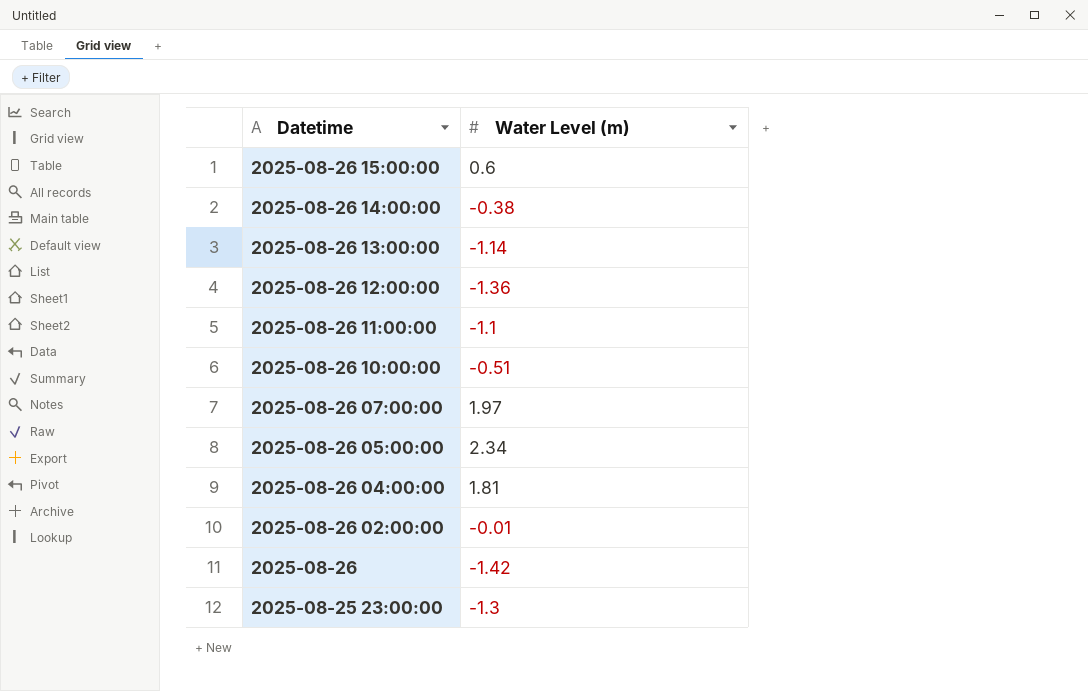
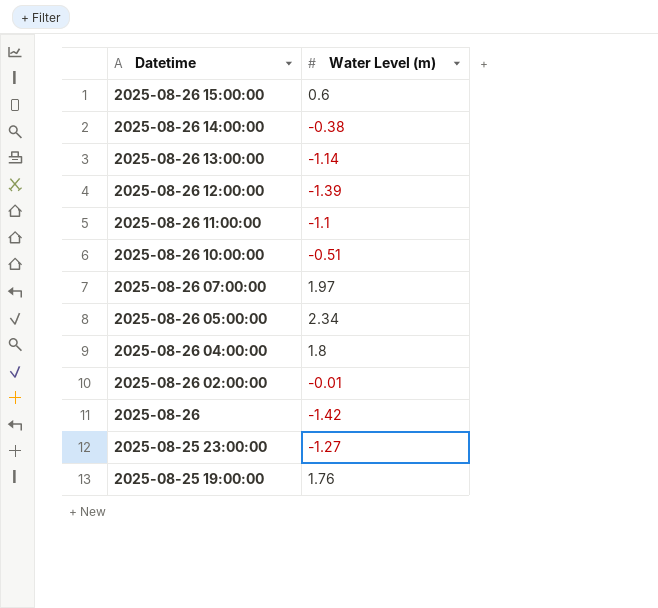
2025-08-26 12:00:00 | Water Level (m): -1.36 -> -1.39
2025-08-26 04:00:00 | Water Level (m): 1.81 -> 1.8
2025-08-25 23:00:00 | Water Level (m): -1.3 -> -1.27
row 2025-08-25 19:00:00: none -> 1.76

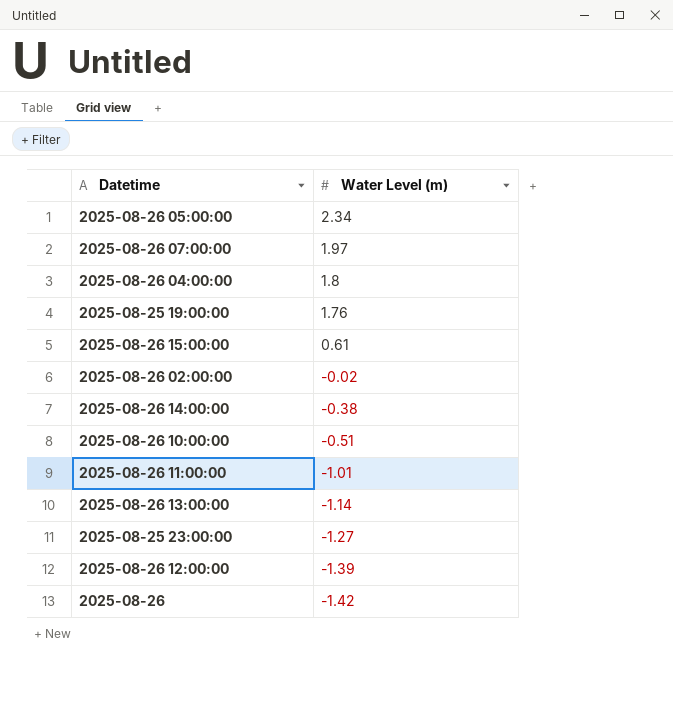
row order: Datetime descending -> Water Level (m) descending
2025-08-26 15:00:00 | Water Level (m): 0.6 -> 0.61
2025-08-26 02:00:00 | Water Level (m): -0.01 -> -0.02
2025-08-26 11:00:00 | Water Level (m): -1.1 -> -1.01

